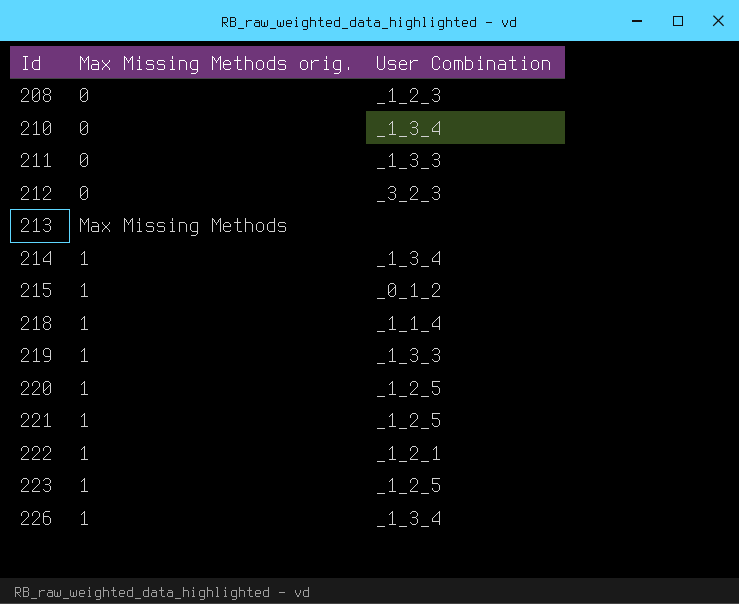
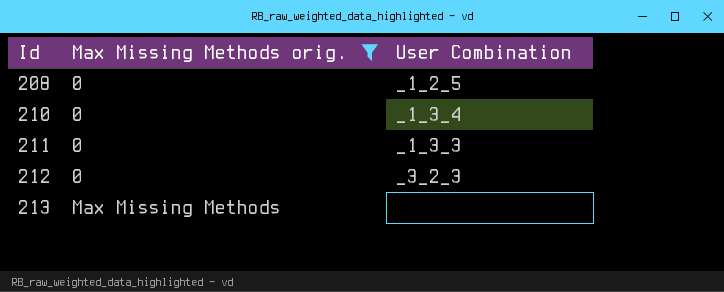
filter: none -> Max Missing Methods orig. != 1
208 | User Combination: _1_2_3 -> _1_2_5

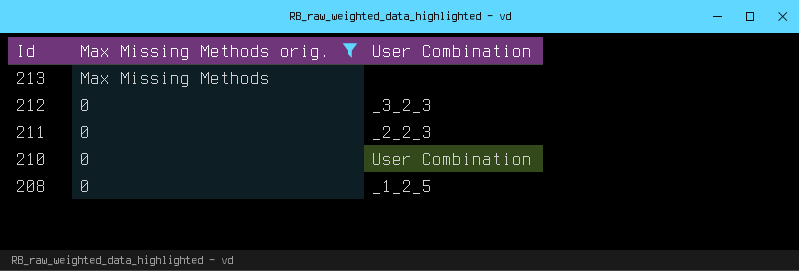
row order: Id ascending -> Id descending
211 | User Combination: _1_3_3 -> _2_2_3
210 | User Combination: _1_3_4 -> User Combination

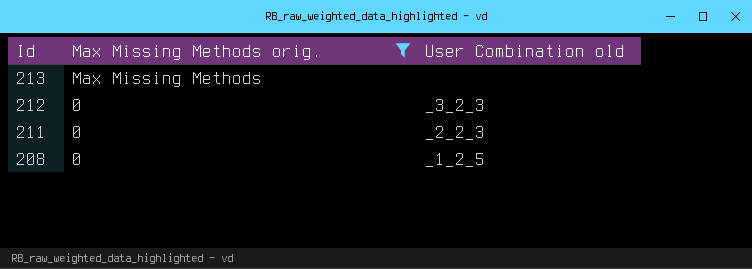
column name: User Combination -> User Combination old
row 210: 0 | User Combination -> none

